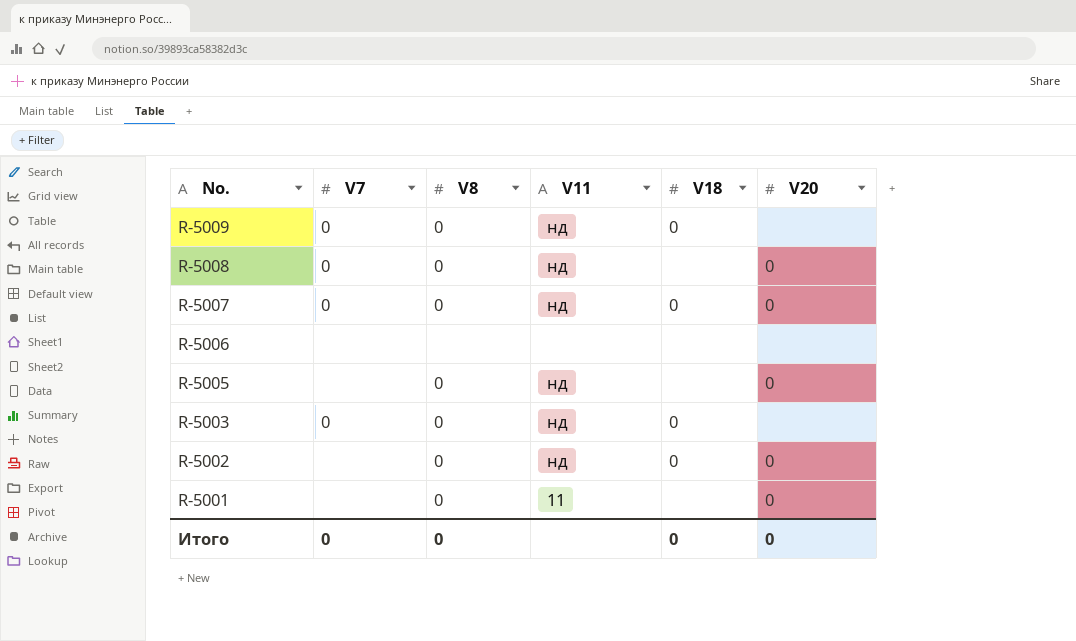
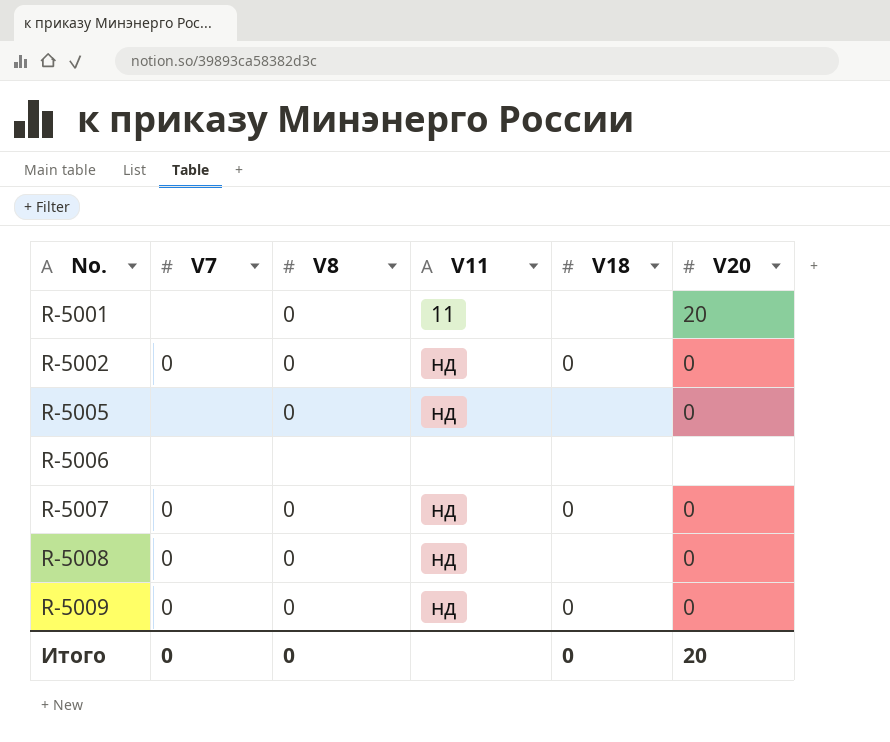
row order: No. descending -> No. ascending
row R-5003: 0 | 0 | нд | 0 | none -> none
R-5001 | V20: 0 -> 20
R-5002 | V7: none -> 0
R-5009 | V20: none -> 0
Итого | V20: 0 -> 20

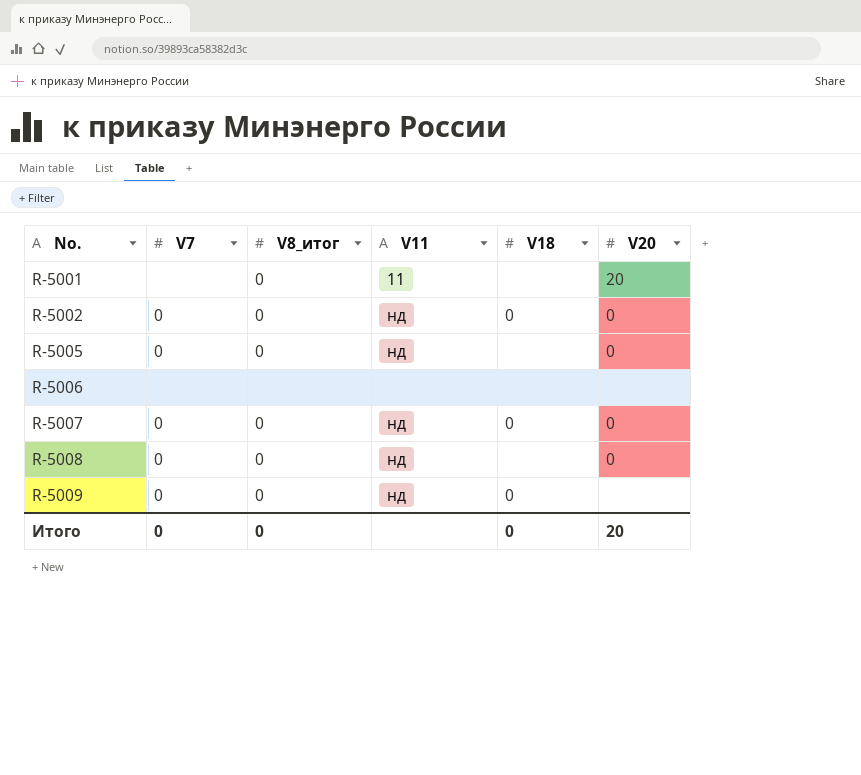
column name: V8 -> V8_итог
R-5005 | V7: none -> 0
R-5009 | V20: 0 -> none

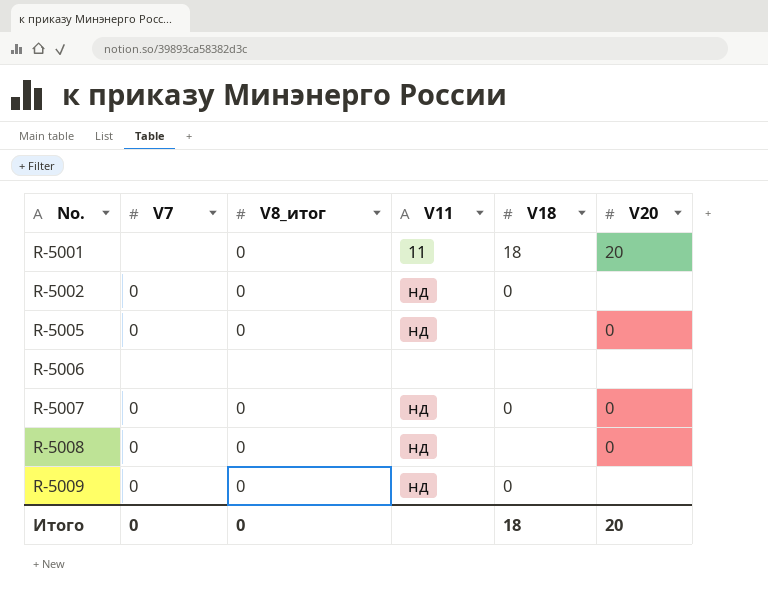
R-5001 | V18: none -> 18
R-5002 | V20: 0 -> none
Итого | V18: 0 -> 18

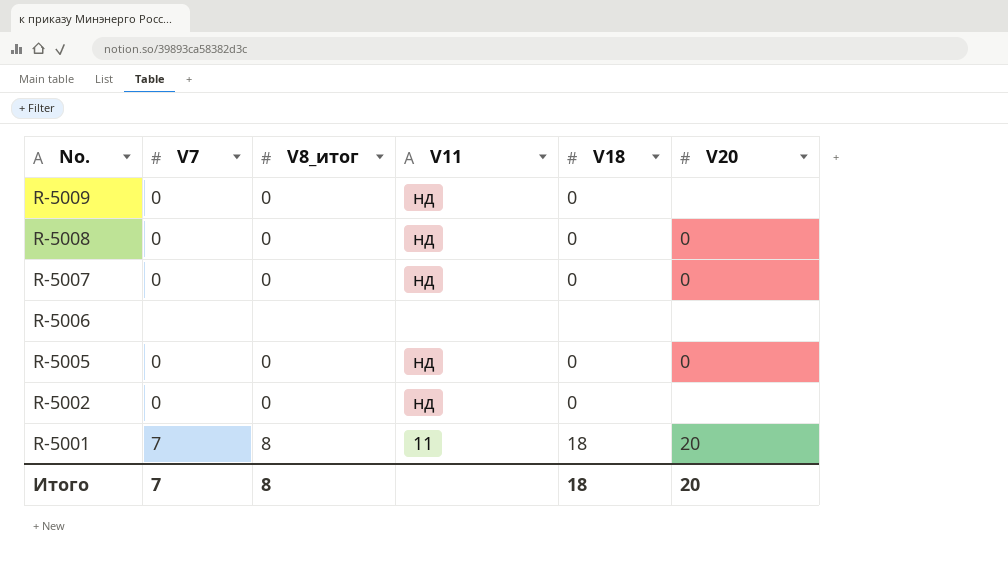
row order: No. ascending -> No. descending
R-5008 | V18: none -> 0
R-5005 | V18: none -> 0
R-5001 | V7: none -> 7
R-5001 | V8_итог: 0 -> 8
Итого | V7: 0 -> 7
Итого | V8_итог: 0 -> 8

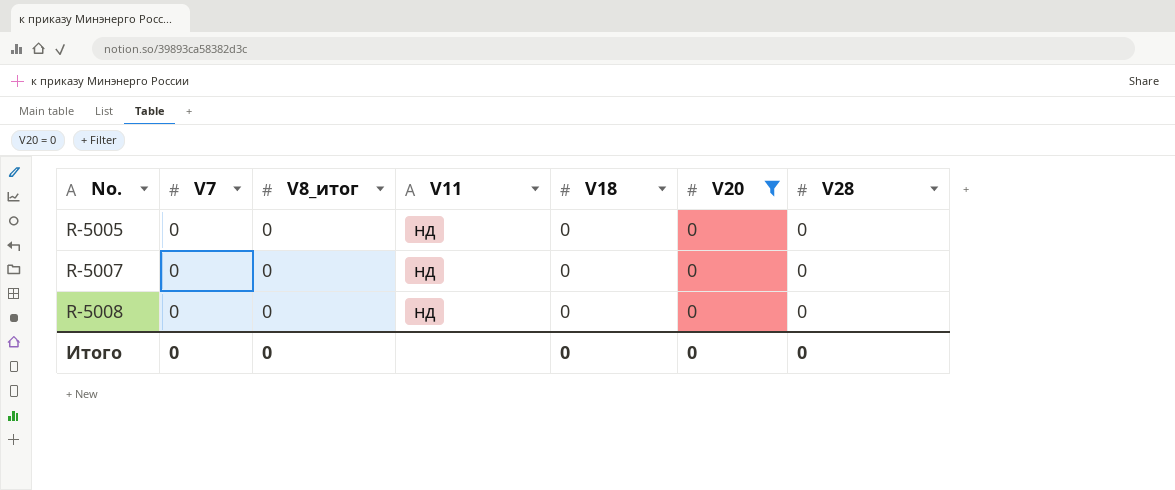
filter: none -> V20 = 0
row order: No. descending -> No. ascending
column V28 | position: none -> 7
Итого | V7: 7 -> 0
Итого | V8_итог: 8 -> 0
Итого | V18: 18 -> 0
Итого | V20: 20 -> 0

